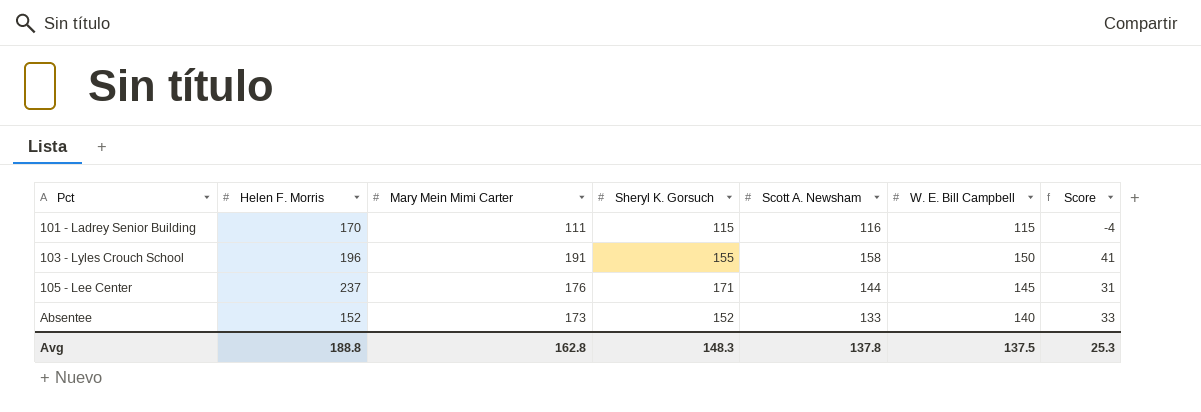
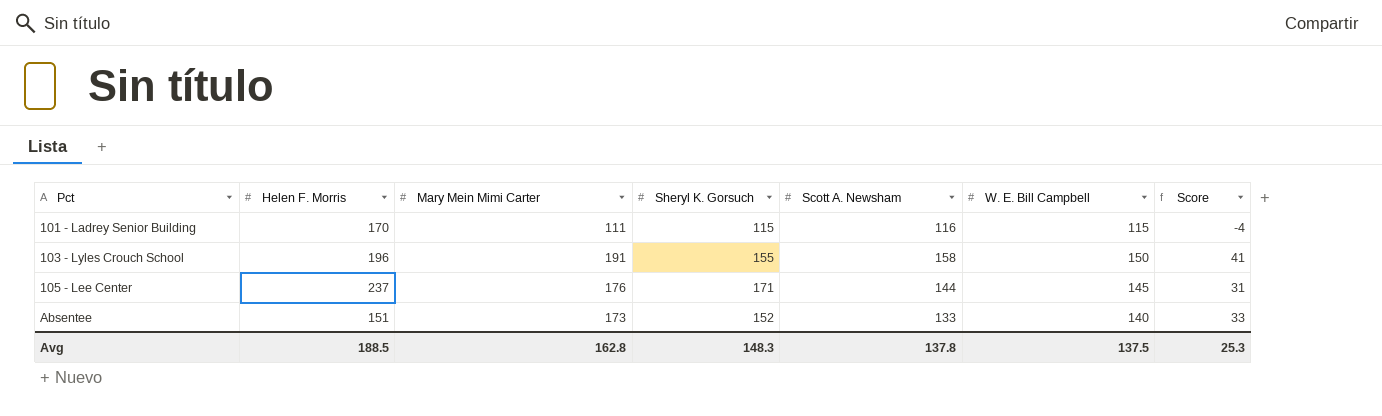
Absentee | Helen F. Morris: 152 -> 151
Avg | Helen F. Morris: 188.8 -> 188.5

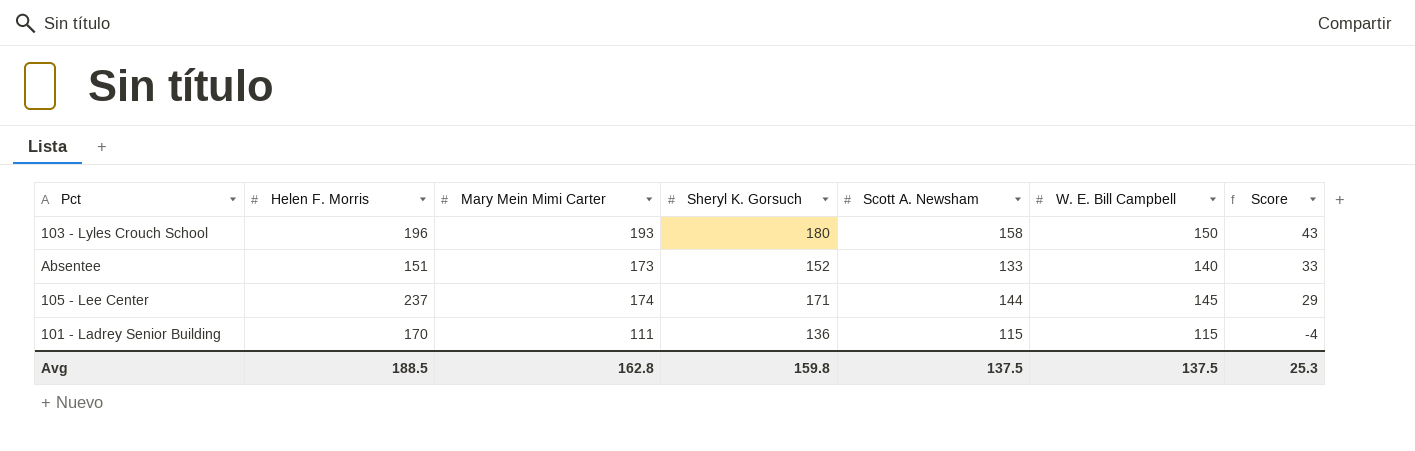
row order: Pct ascending -> Score descending
103 - Lyles Crouch School | Mary Mein Mimi Carter: 191 -> 193
103 - Lyles Crouch School | Sheryl K. Gorsuch: 155 -> 180
103 - Lyles Crouch School | Score: 41 -> 43
105 - Lee Center | Mary Mein Mimi Carter: 176 -> 174
105 - Lee Center | Score: 31 -> 29
101 - Ladrey Senior Building | Sheryl K. Gorsuch: 115 -> 136
101 - Ladrey Senior Building | Scott A. Newsham: 116 -> 115
Avg | Sheryl K. Gorsuch: 148.3 -> 159.8
Avg | Scott A. Newsham: 137.8 -> 137.5

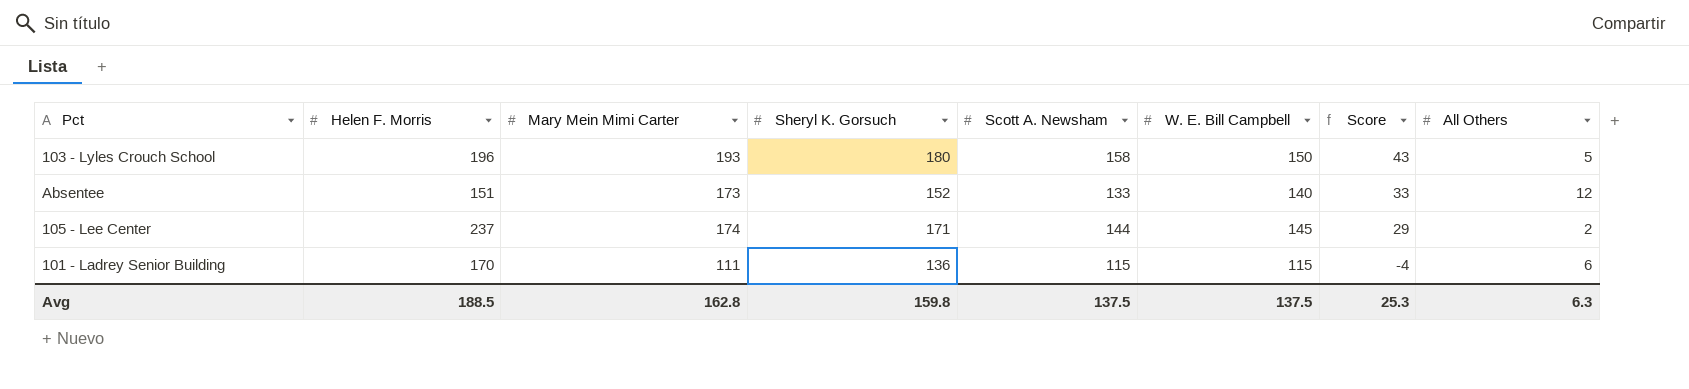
column All Others | position: none -> 8

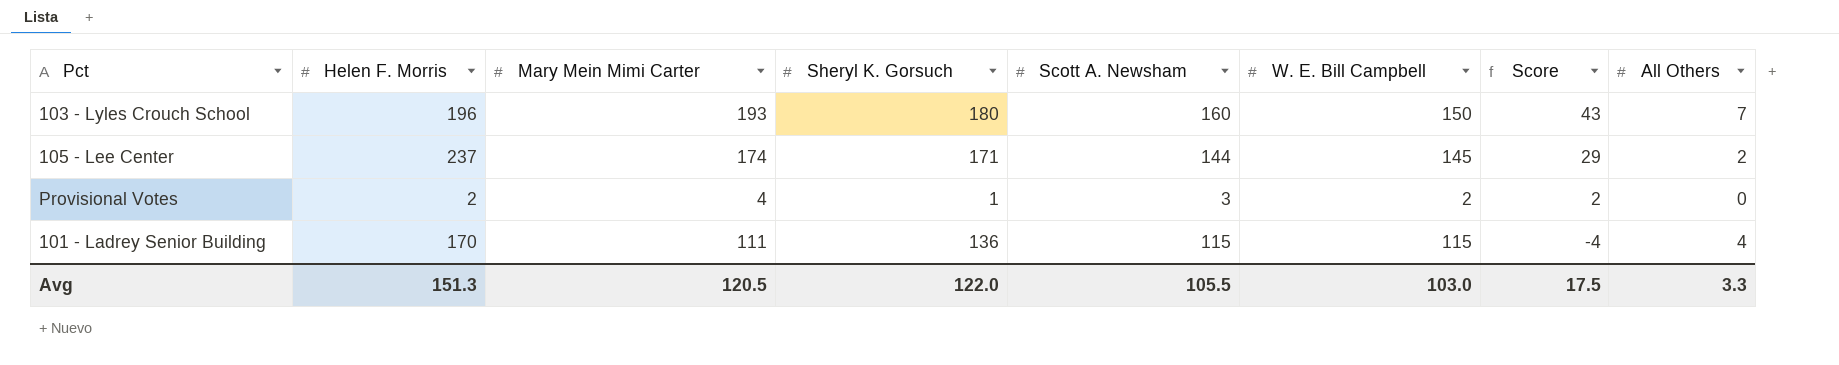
row Absentee: 151 | 173 | 152 | 133 | 140 | 33 | 12 -> none
103 - Lyles Crouch School | Scott A. Newsham: 158 -> 160
103 - Lyles Crouch School | All Others: 5 -> 7
row Provisional Votes: none -> 2 | 4 | 1 | 3 | 2 | 2 | 0
101 - Ladrey Senior Building | All Others: 6 -> 4
Avg | Helen F. Morris: 188.5 -> 151.3
Avg | Mary Mein Mimi Carter: 162.8 -> 120.5
Avg | Sheryl K. Gorsuch: 159.8 -> 122.0
Avg | Scott A. Newsham: 137.5 -> 105.5
Avg | W. E. Bill Campbell: 137.5 -> 103.0
Avg | Score: 25.3 -> 17.5
Avg | All Others: 6.3 -> 3.3

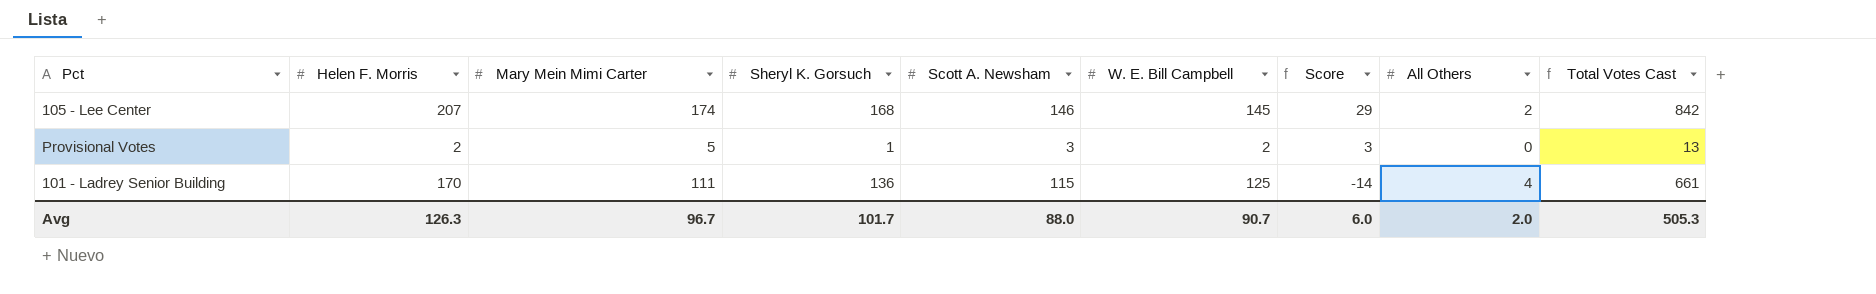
column Total Votes Cast | formula: none -> [Helen F. Morris] + [Mary Mein Mimi Carter] + [Sheryl K. Gorsuch] + [Scott A. Newsham] + [W. E. Bill Campbell] + [All Others]
row 103 - Lyles Crouch School: 196 | 193 | 180 | 160 | 150 | 43 | 7 -> none
105 - Lee Center | Helen F. Morris: 237 -> 207
105 - Lee Center | Sheryl K. Gorsuch: 171 -> 168
105 - Lee Center | Scott A. Newsham: 144 -> 146
Provisional Votes | Mary Mein Mimi Carter: 4 -> 5
Provisional Votes | Score: 2 -> 3
101 - Ladrey Senior Building | W. E. Bill Campbell: 115 -> 125
101 - Ladrey Senior Building | Score: -4 -> -14
Avg | Helen F. Morris: 151.3 -> 126.3
Avg | Mary Mein Mimi Carter: 120.5 -> 96.7
Avg | Sheryl K. Gorsuch: 122.0 -> 101.7
Avg | Scott A. Newsham: 105.5 -> 88.0
Avg | W. E. Bill Campbell: 103.0 -> 90.7
Avg | Score: 17.5 -> 6.0
Avg | All Others: 3.3 -> 2.0

